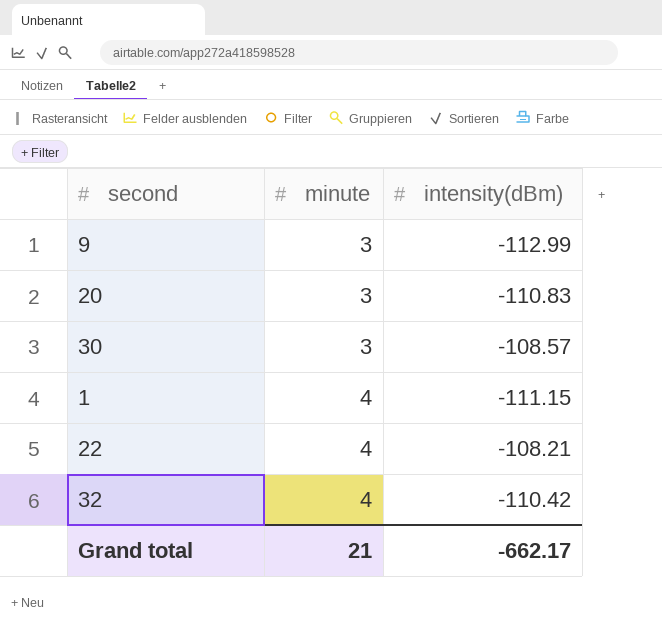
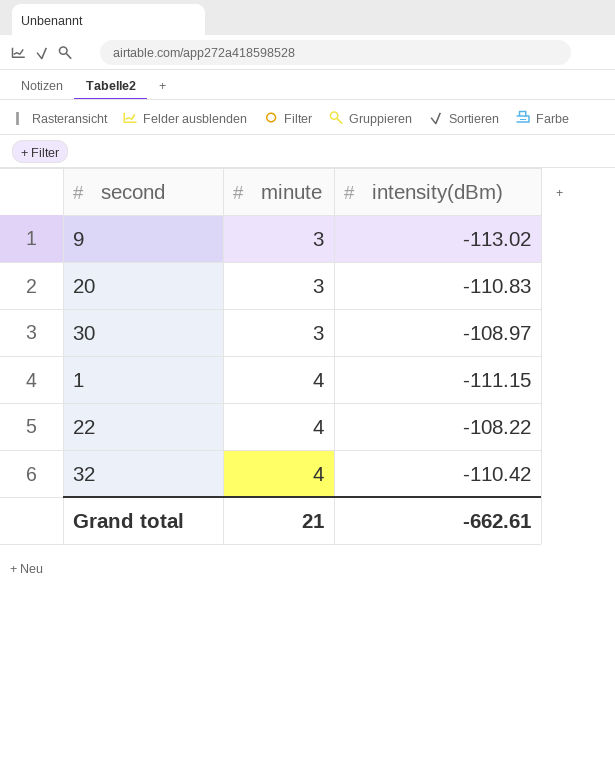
9 | intensity(dBm): -112.99 -> -113.02
30 | intensity(dBm): -108.57 -> -108.97
22 | intensity(dBm): -108.21 -> -108.22
Grand total | intensity(dBm): -662.17 -> -662.61

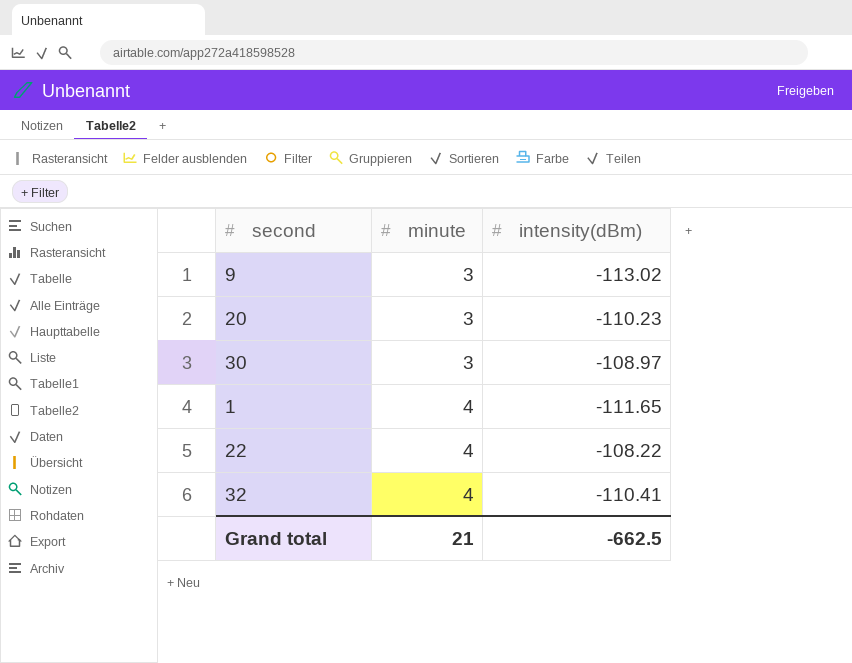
20 | intensity(dBm): -110.83 -> -110.23
1 | intensity(dBm): -111.15 -> -111.65
32 | intensity(dBm): -110.42 -> -110.41
Grand total | intensity(dBm): -662.61 -> -662.5

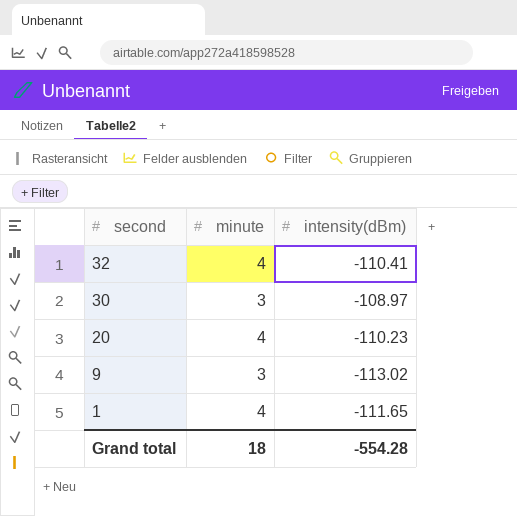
row order: minute ascending -> second descending
row 22: 4 | -108.22 -> none
20 | minute: 3 -> 4
Grand total | minute: 21 -> 18
Grand total | intensity(dBm): -662.5 -> -554.28

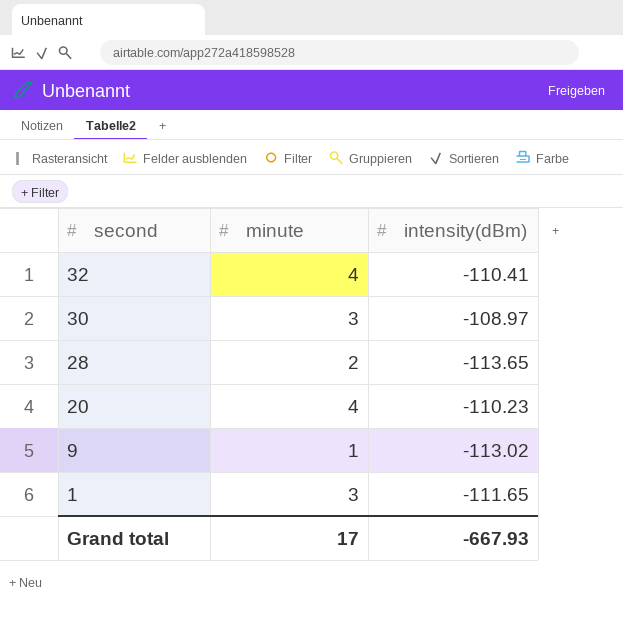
row 28: none -> 2 | -113.65
9 | minute: 3 -> 1
1 | minute: 4 -> 3
Grand total | minute: 18 -> 17
Grand total | intensity(dBm): -554.28 -> -667.93

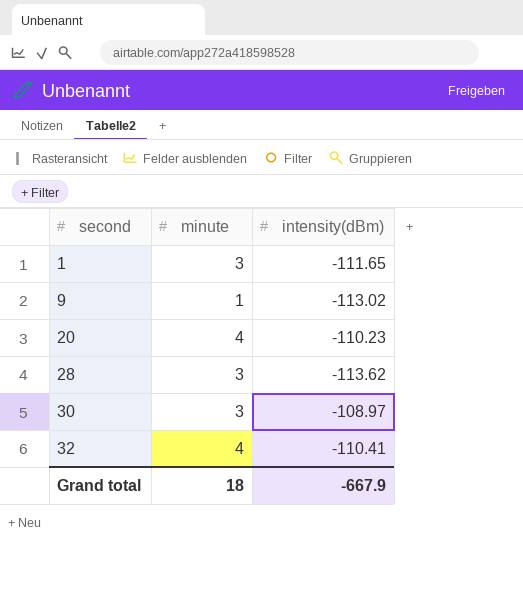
row order: second descending -> second ascending
28 | minute: 2 -> 3
28 | intensity(dBm): -113.65 -> -113.62
Grand total | minute: 17 -> 18
Grand total | intensity(dBm): -667.93 -> -667.9

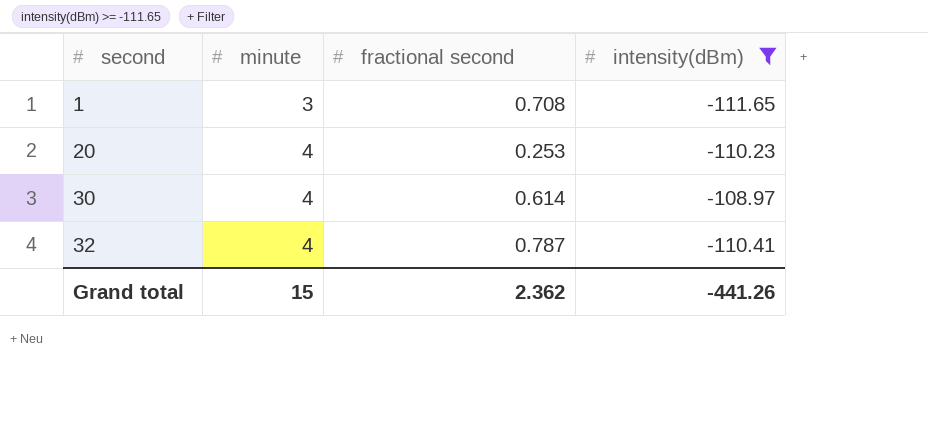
filter: none -> intensity(dBm) >= -111.65
column fractional second | position: none -> 3
30 | minute: 3 -> 4
Grand total | minute: 18 -> 15
Grand total | intensity(dBm): -667.9 -> -441.26

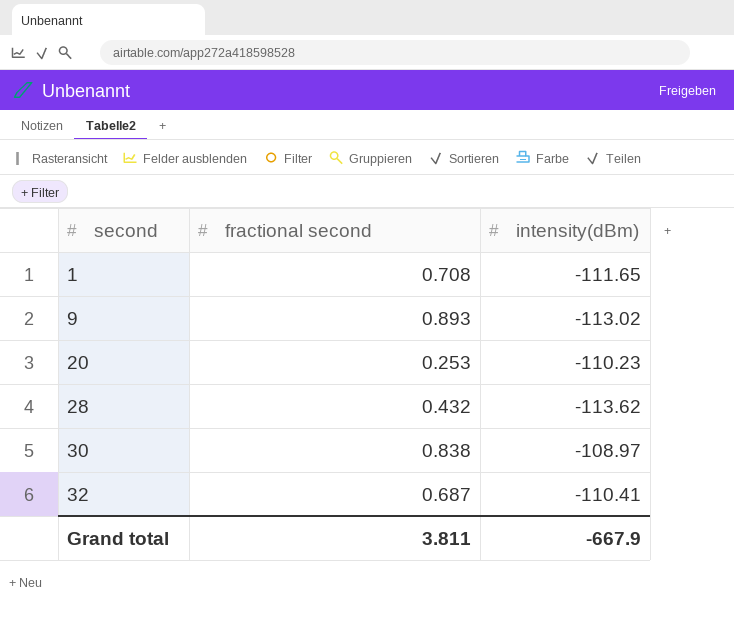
filter: intensity(dBm) >= -111.65 -> none
column minute | position: 2 -> none
30 | fractional second: 0.614 -> 0.838
32 | fractional second: 0.787 -> 0.687
Grand total | fractional second: 2.362 -> 3.811
Grand total | intensity(dBm): -441.26 -> -667.9

